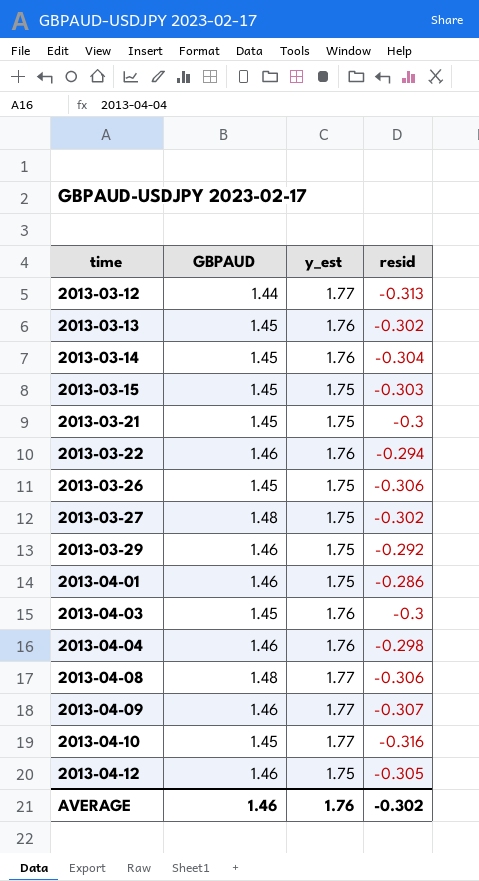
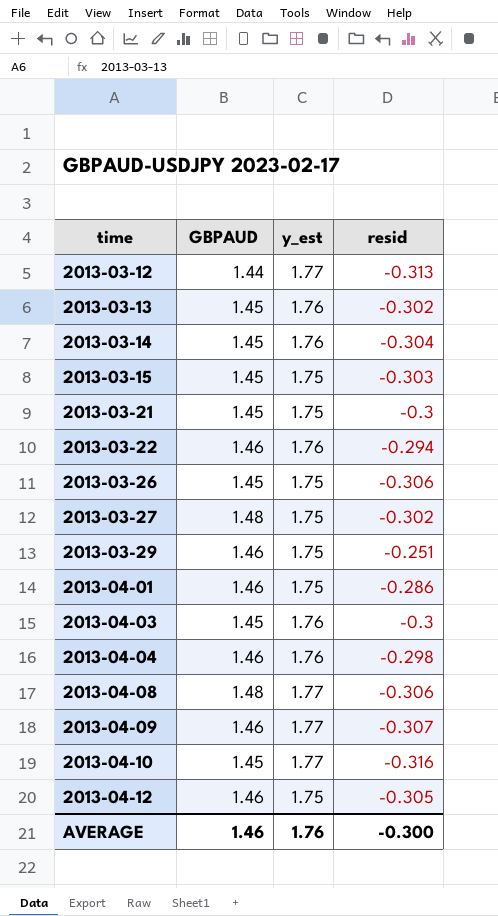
2013-03-29 | resid: -0.292 -> -0.251
AVERAGE | resid: -0.302 -> -0.300

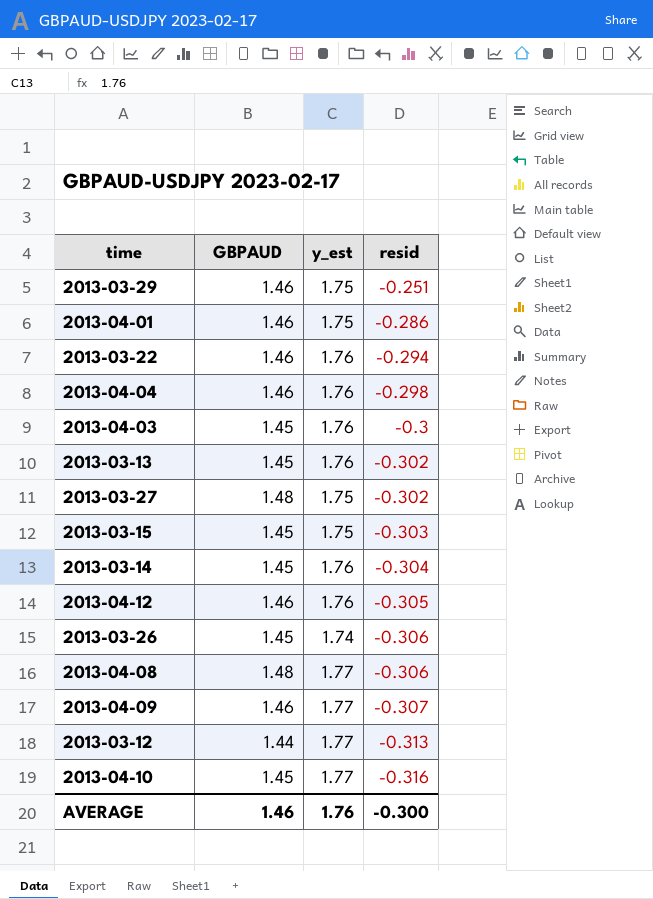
row order: time ascending -> resid descending
row 2013-03-21: 1.45 | 1.75 | -0.3 -> none
2013-04-12 | y_est: 1.75 -> 1.76
2013-03-26 | y_est: 1.75 -> 1.74

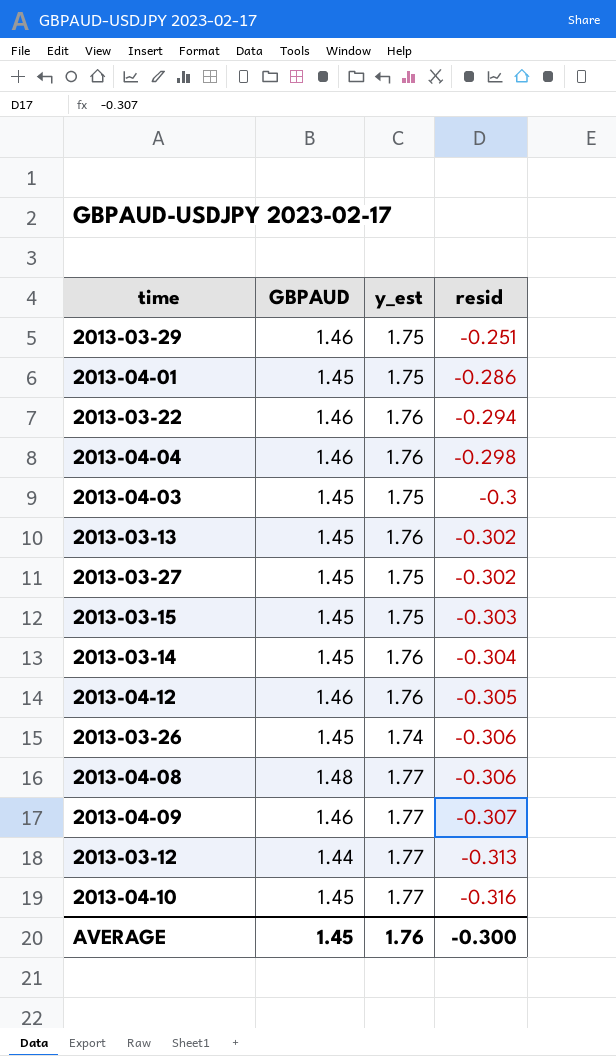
2013-04-01 | GBPAUD: 1.46 -> 1.45
2013-04-03 | y_est: 1.76 -> 1.75
2013-03-27 | GBPAUD: 1.48 -> 1.45
AVERAGE | GBPAUD: 1.46 -> 1.45

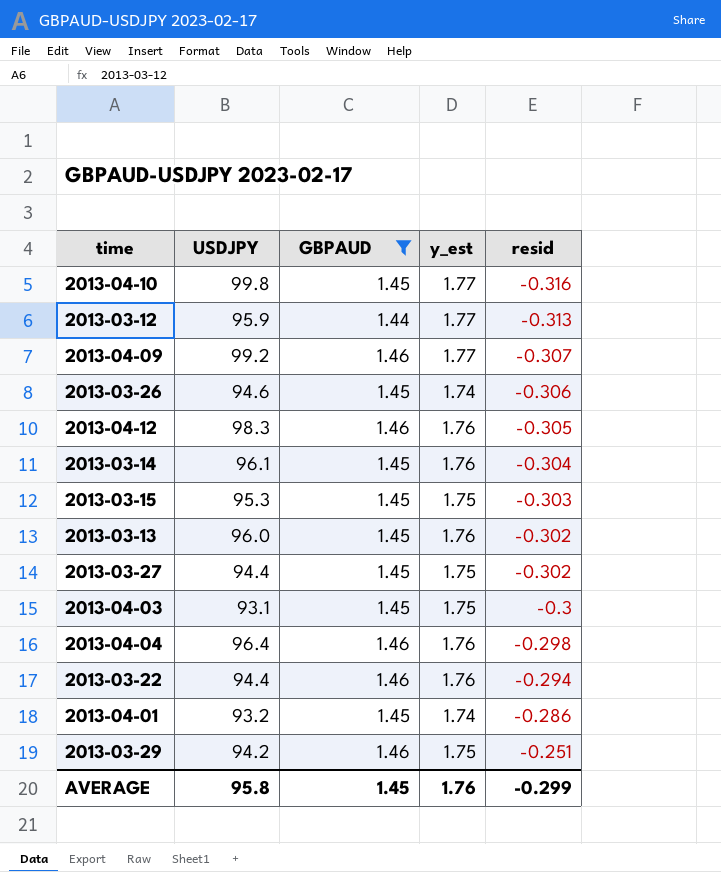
filter: none -> GBPAUD != 1.48
row order: resid descending -> resid ascending
column USDJPY | position: none -> 2
2013-04-01 | y_est: 1.75 -> 1.74
AVERAGE | resid: -0.300 -> -0.299

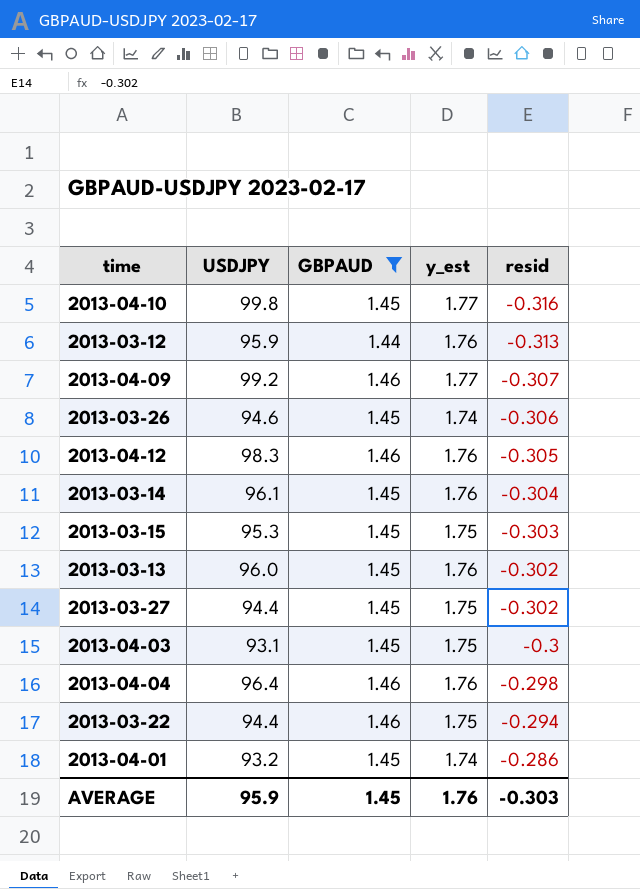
row 2013-03-29: 94.2 | 1.46 | 1.75 | -0.251 -> none
2013-03-12 | y_est: 1.77 -> 1.76
2013-03-22 | y_est: 1.76 -> 1.75
AVERAGE | USDJPY: 95.8 -> 95.9
AVERAGE | resid: -0.299 -> -0.303

